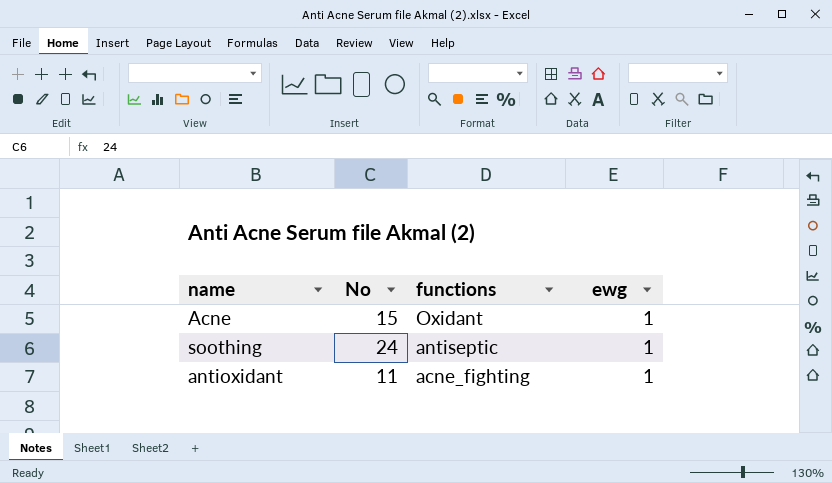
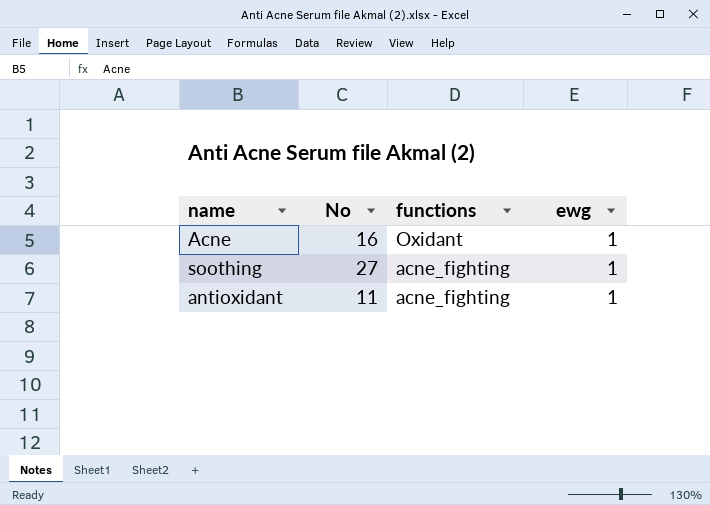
Acne | No: 15 -> 16
soothing | No: 24 -> 27
soothing | functions: antiseptic -> acne_fighting

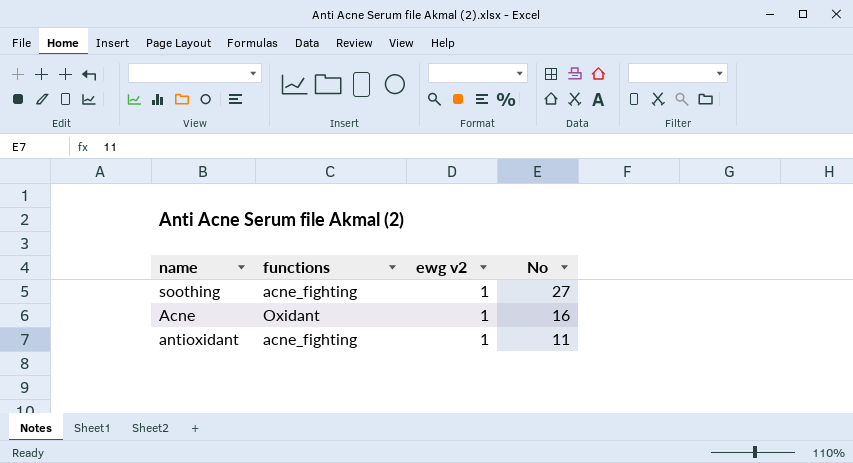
row order: functions descending -> No descending
column name: ewg -> ewg v2
column No | position: 2 -> 4

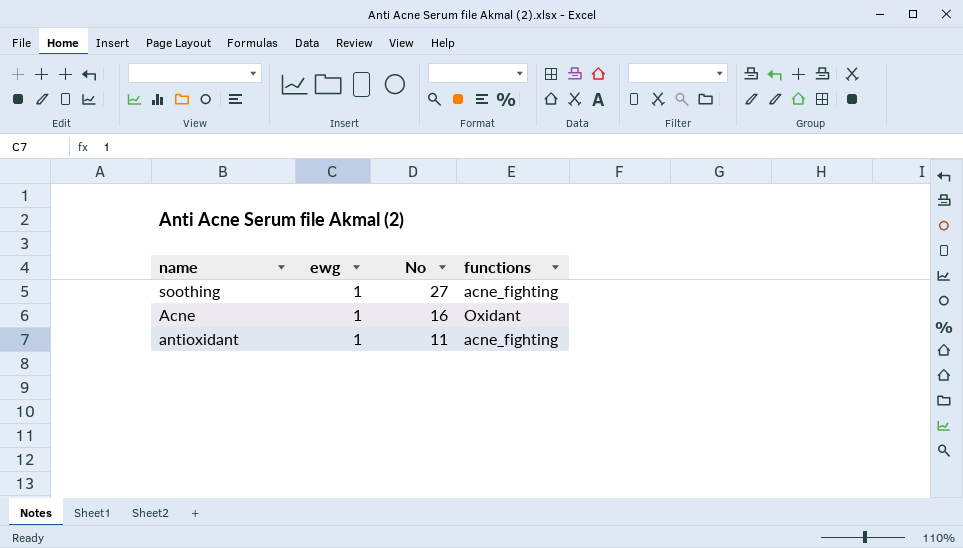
column name: ewg v2 -> ewg
column functions | position: 2 -> 4

